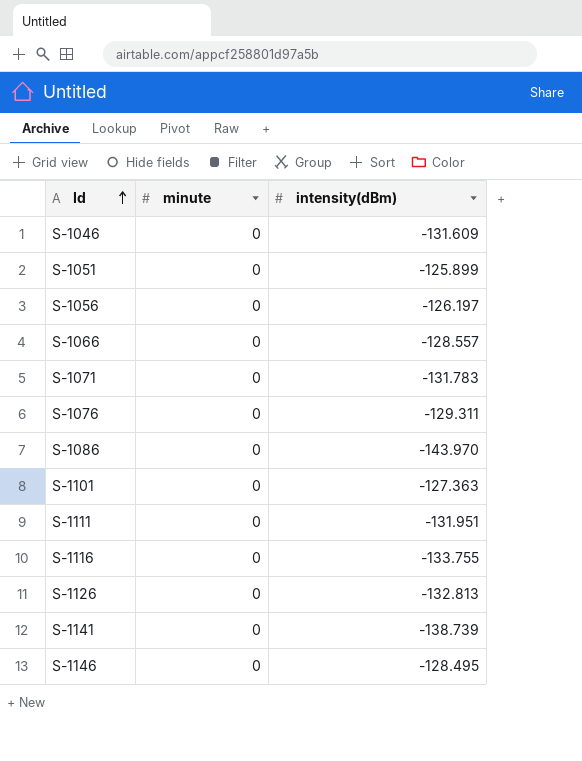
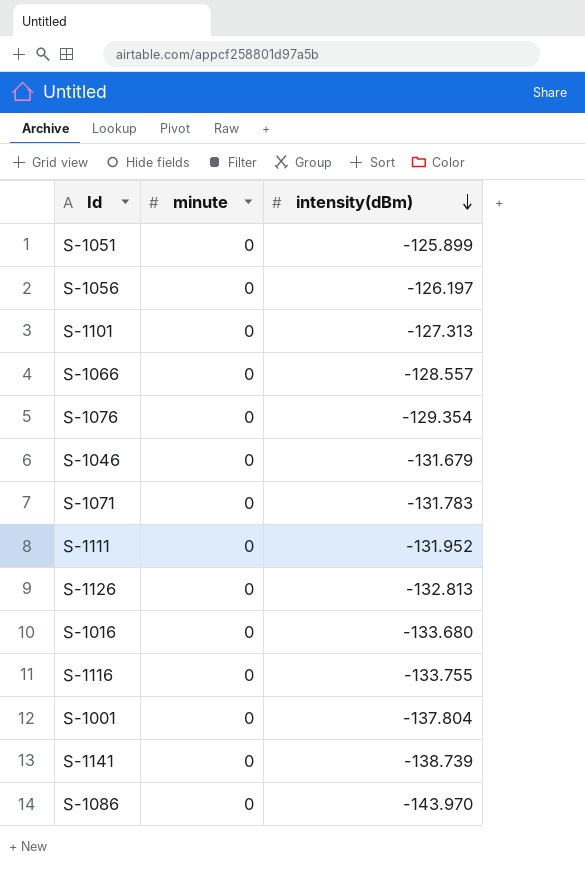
row order: Id ascending -> intensity(dBm) descending
row S-1146: 0 | -128.495 -> none
S-1101 | intensity(dBm): -127.363 -> -127.313
S-1076 | intensity(dBm): -129.311 -> -129.354
S-1046 | intensity(dBm): -131.609 -> -131.679
S-1111 | intensity(dBm): -131.951 -> -131.952
row S-1016: none -> 0 | -133.680
row S-1001: none -> 0 | -137.804

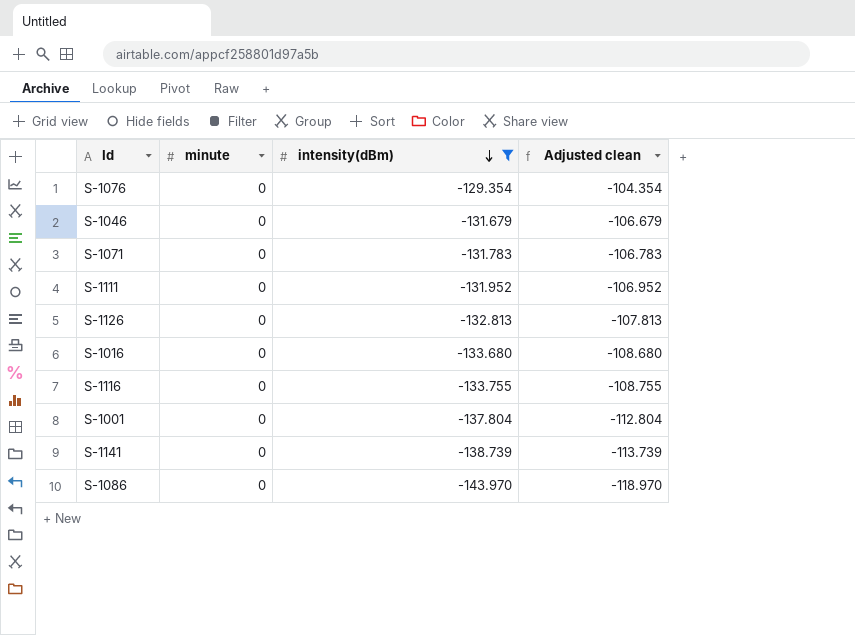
filter: none -> intensity(dBm) <= -129.354
column Adjusted clean | formula: none -> [intensity(dBm)] + 25

